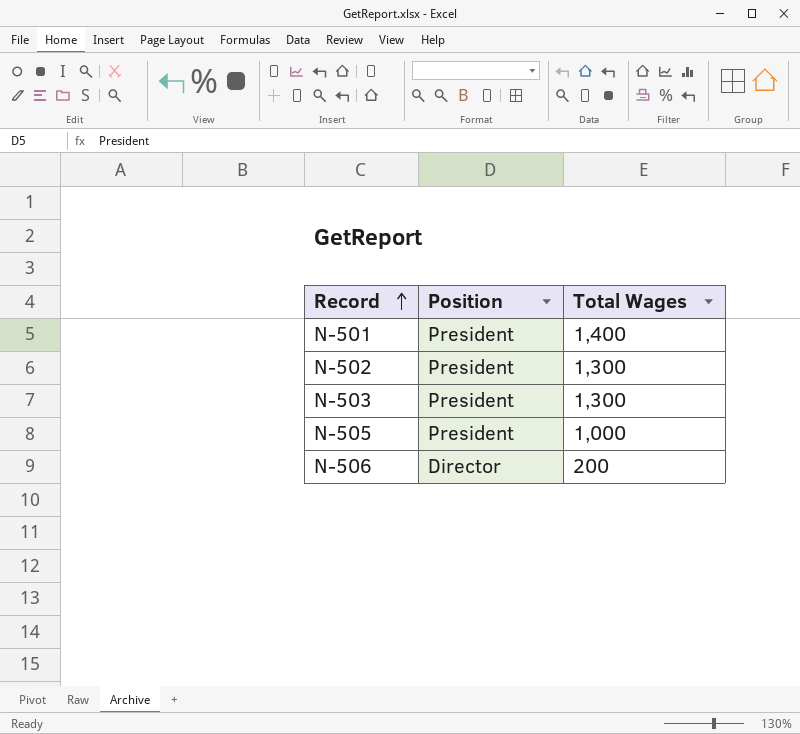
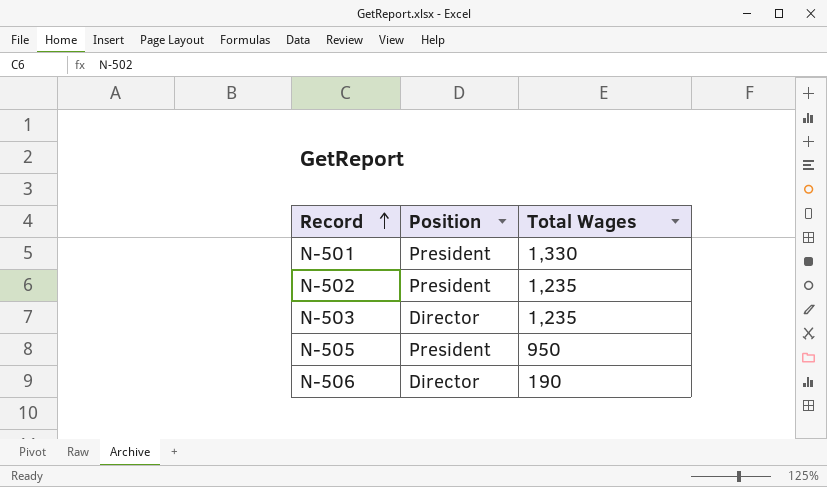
N-501 | Total Wages: 1,400 -> 1,330
N-502 | Total Wages: 1,300 -> 1,235
N-503 | Position: President -> Director
N-503 | Total Wages: 1,300 -> 1,235
N-505 | Total Wages: 1,000 -> 950
N-506 | Total Wages: 200 -> 190

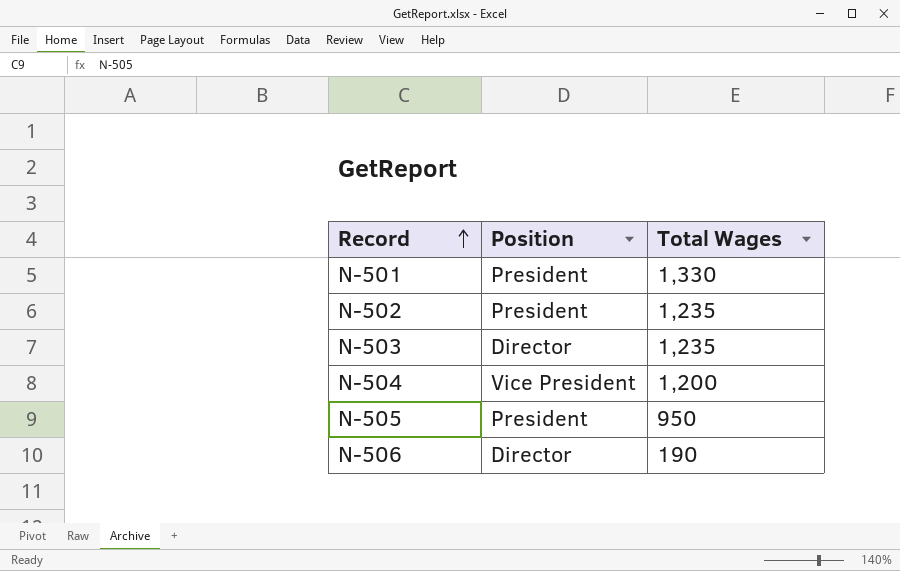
row N-504: none -> Vice President | 1,200

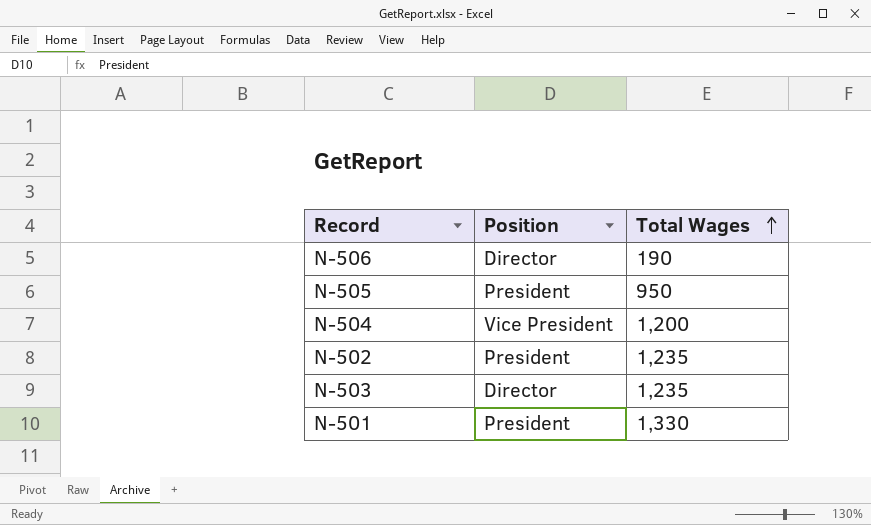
row order: Record ascending -> Total Wages ascending

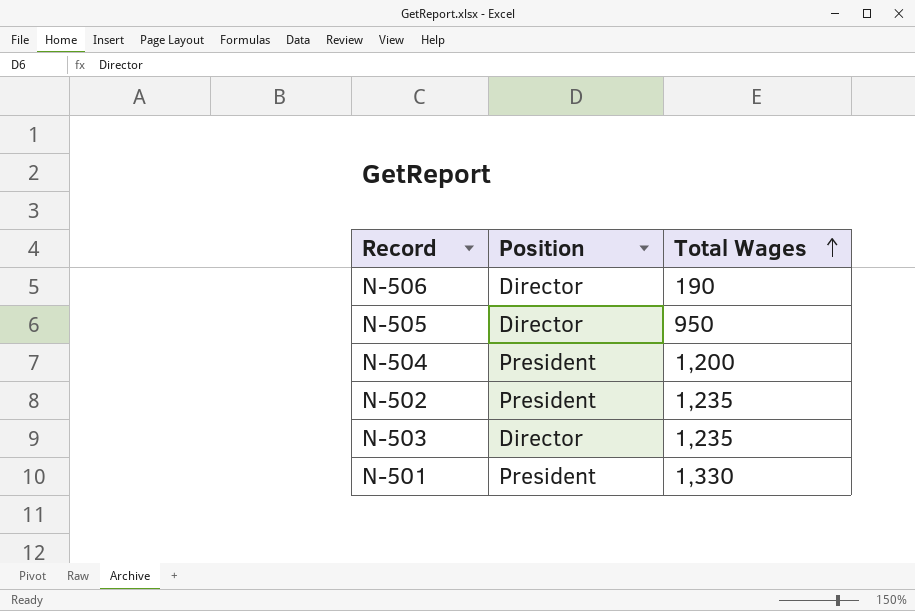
N-505 | Position: President -> Director
N-504 | Position: Vice President -> President

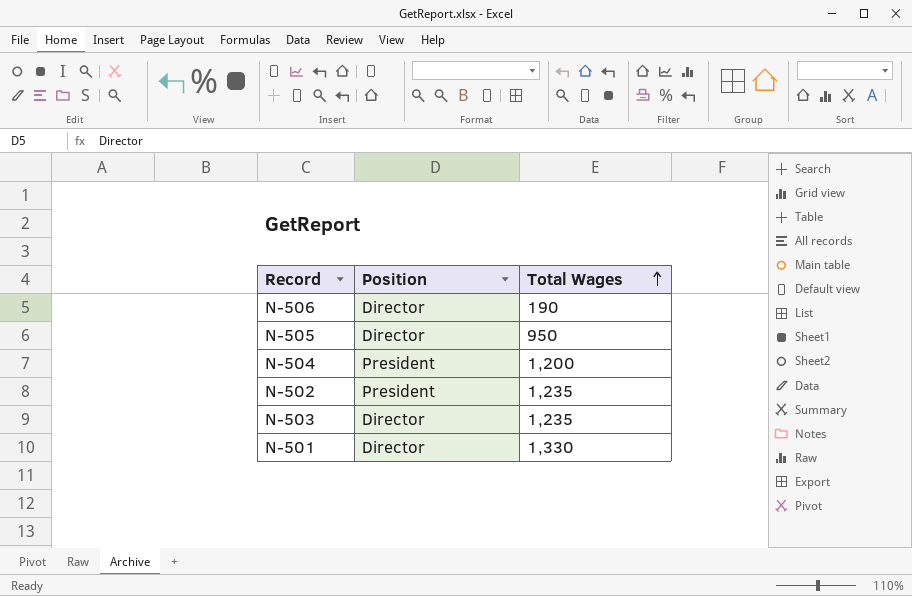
N-501 | Position: President -> Director

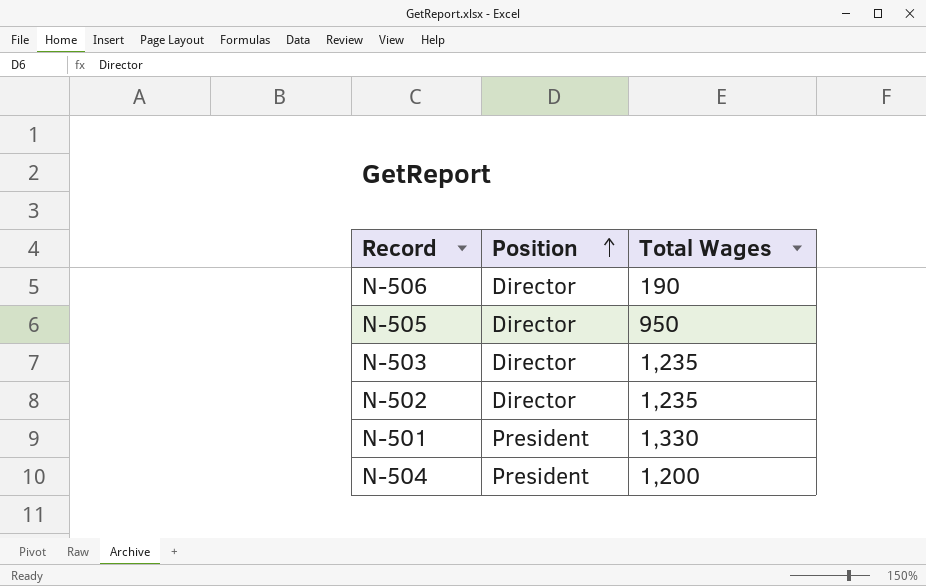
row order: Total Wages ascending -> Position ascending
N-502 | Position: President -> Director
N-501 | Position: Director -> President

